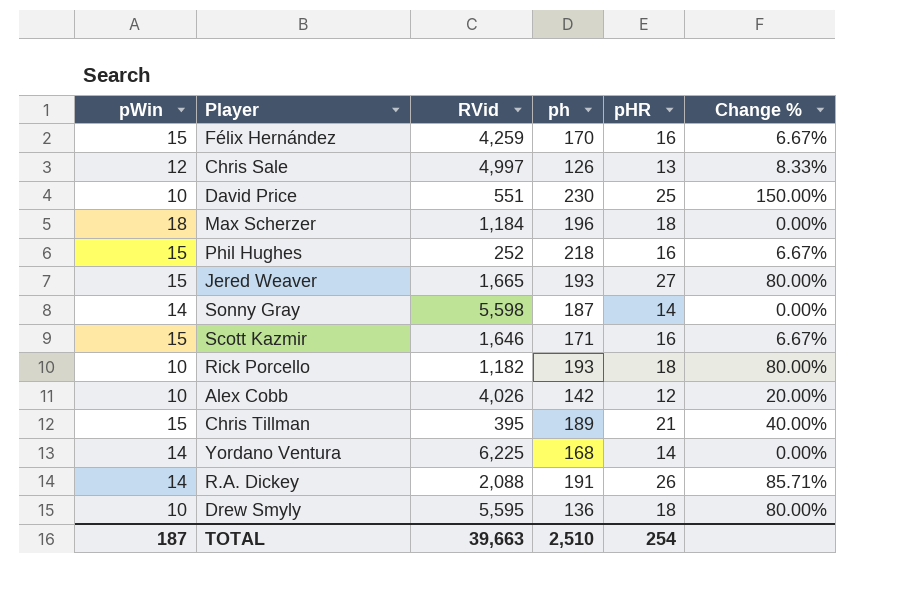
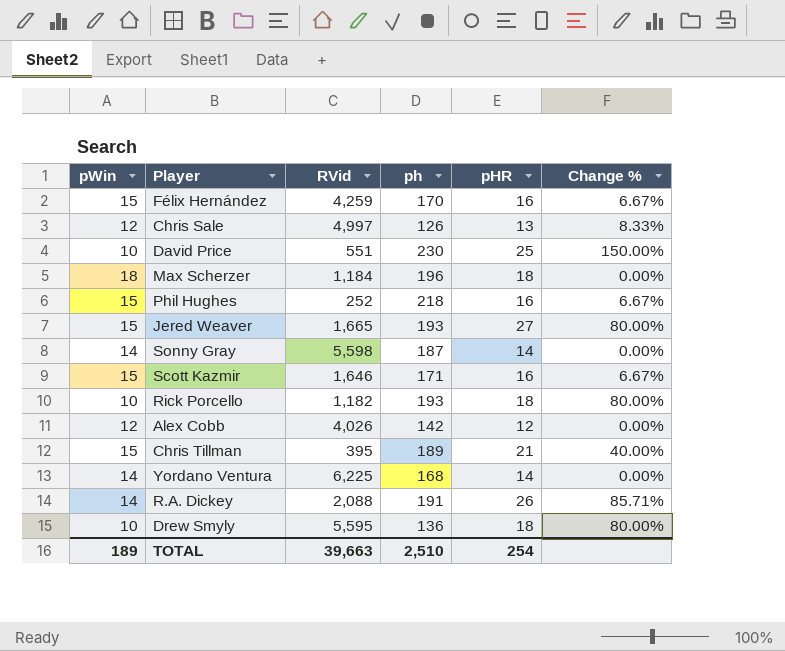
Alex Cobb | pWin: 10 -> 12
Alex Cobb | Change %: 20.00% -> 0.00%
TOTAL | pWin: 187 -> 189

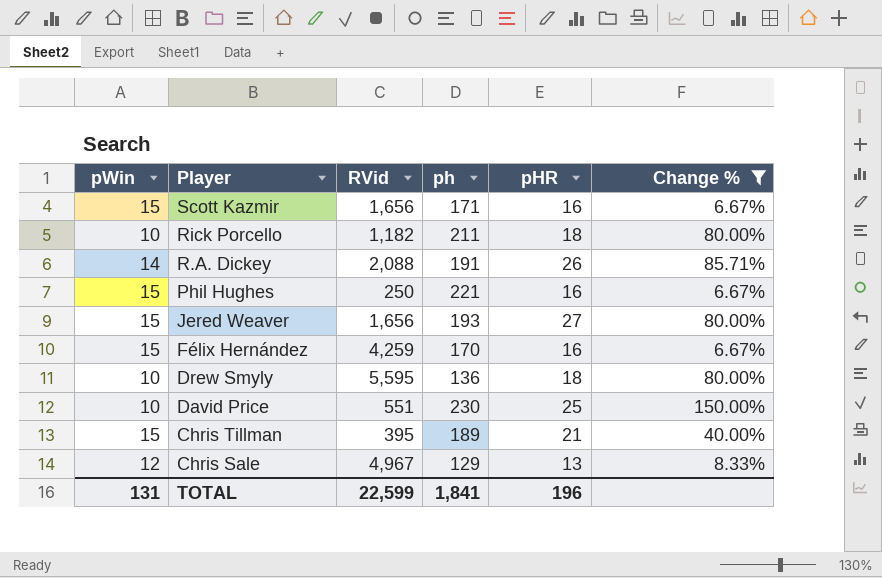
filter: none -> Change % != 0.00%
row order: none -> Player descending
Scott Kazmir | RVid: 1,646 -> 1,656
Rick Porcello | ph: 193 -> 211
Phil Hughes | RVid: 252 -> 250
Phil Hughes | ph: 218 -> 221
Jered Weaver | RVid: 1,665 -> 1,656
Chris Sale | RVid: 4,997 -> 4,967
Chris Sale | ph: 126 -> 129
TOTAL | pWin: 189 -> 131
TOTAL | RVid: 39,663 -> 22,599
TOTAL | ph: 2,510 -> 1,841
TOTAL | pHR: 254 -> 196

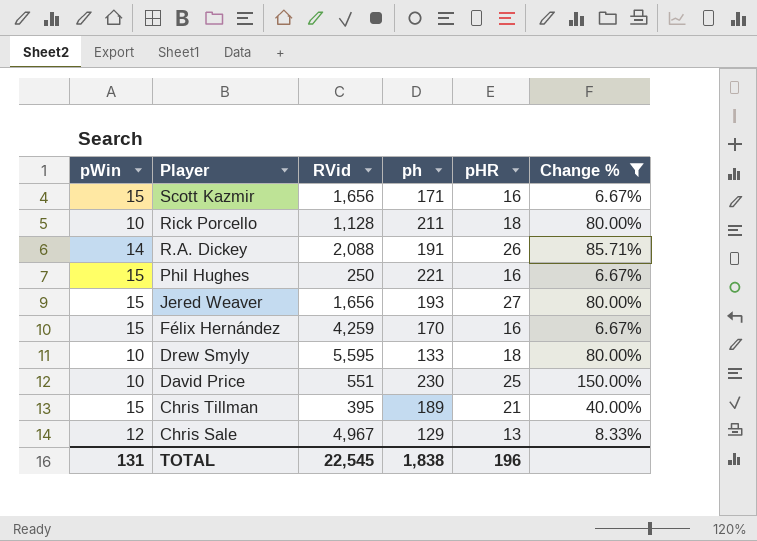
Rick Porcello | RVid: 1,182 -> 1,128
Drew Smyly | ph: 136 -> 133
TOTAL | RVid: 22,599 -> 22,545
TOTAL | ph: 1,841 -> 1,838

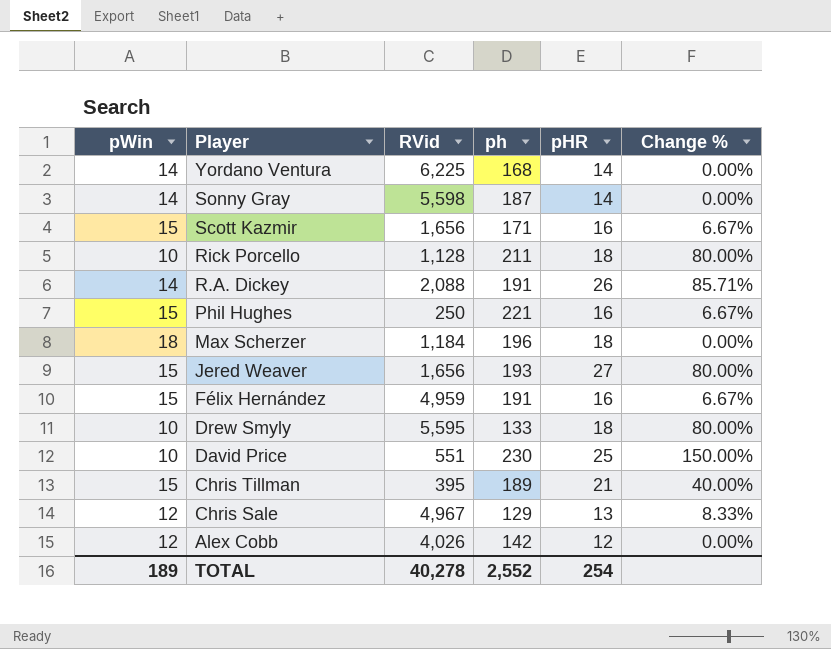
filter: Change % != 0.00% -> none
Félix Hernández | RVid: 4,259 -> 4,959
Félix Hernández | ph: 170 -> 191
TOTAL | pWin: 131 -> 189
TOTAL | RVid: 22,545 -> 40,278
TOTAL | ph: 1,838 -> 2,552
TOTAL | pHR: 196 -> 254

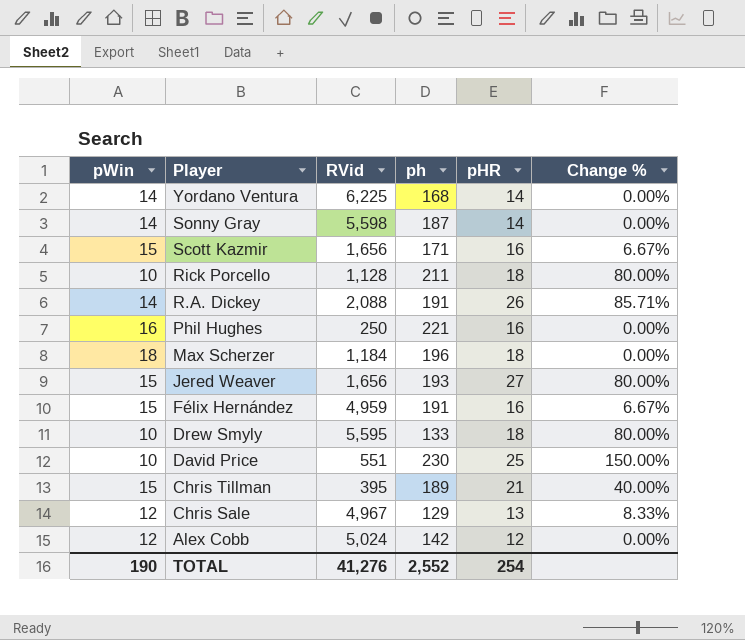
Phil Hughes | pWin: 15 -> 16
Phil Hughes | Change %: 6.67% -> 0.00%
Alex Cobb | RVid: 4,026 -> 5,024
TOTAL | pWin: 189 -> 190
TOTAL | RVid: 40,278 -> 41,276

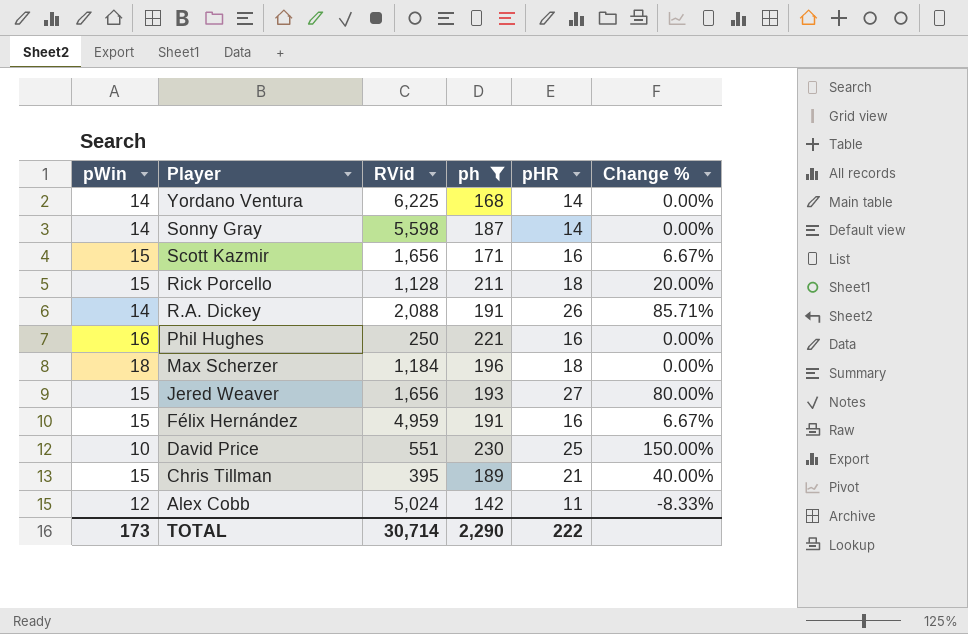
filter: none -> ph >= 142
Rick Porcello | pWin: 10 -> 15
Rick Porcello | Change %: 80.00% -> 20.00%
Alex Cobb | pHR: 12 -> 11
Alex Cobb | Change %: 0.00% -> -8.33%
TOTAL | pWin: 190 -> 173
TOTAL | RVid: 41,276 -> 30,714
TOTAL | ph: 2,552 -> 2,290
TOTAL | pHR: 254 -> 222

